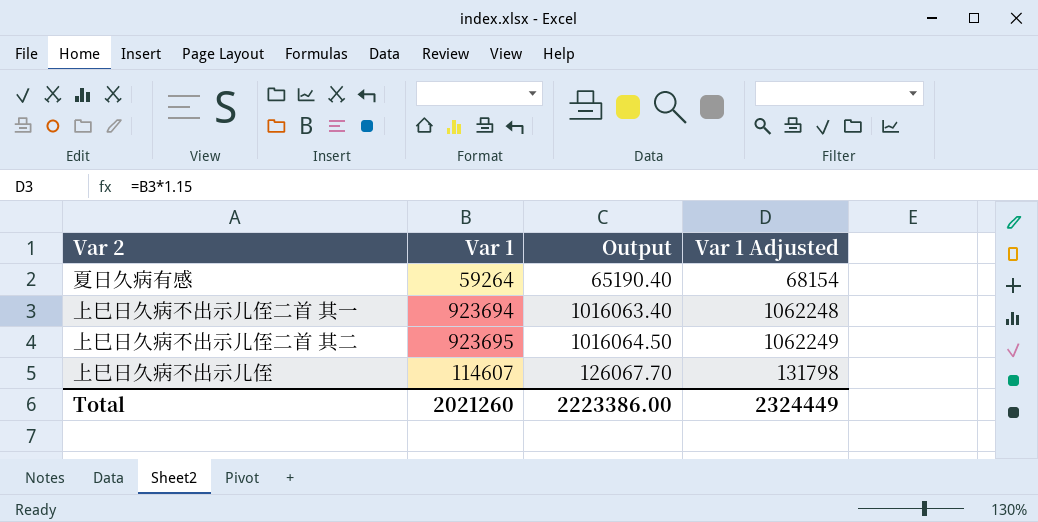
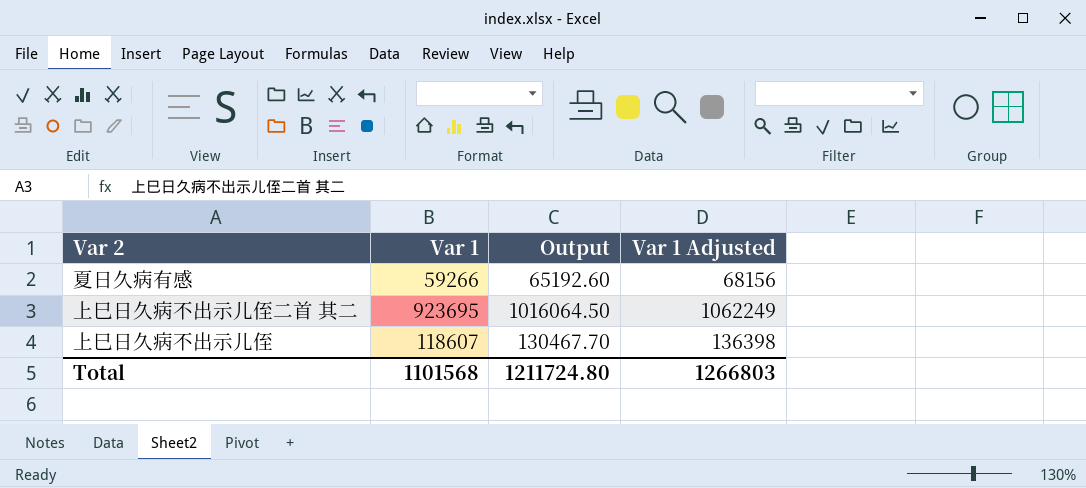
row 上巳日久病不出示儿侄二首 其一: 923694 | 1016063.40 | 1062248 -> none
夏日久病有感 | Var 1: 59264 -> 59266
夏日久病有感 | Output: 65190.40 -> 65192.60
夏日久病有感 | Var 1 Adjusted: 68154 -> 68156
上巳日久病不出示儿侄 | Var 1: 114607 -> 118607
上巳日久病不出示儿侄 | Output: 126067.70 -> 130467.70
上巳日久病不出示儿侄 | Var 1 Adjusted: 131798 -> 136398
Total | Var 1: 2021260 -> 1101568
Total | Output: 2223386.00 -> 1211724.80
Total | Var 1 Adjusted: 2324449 -> 1266803

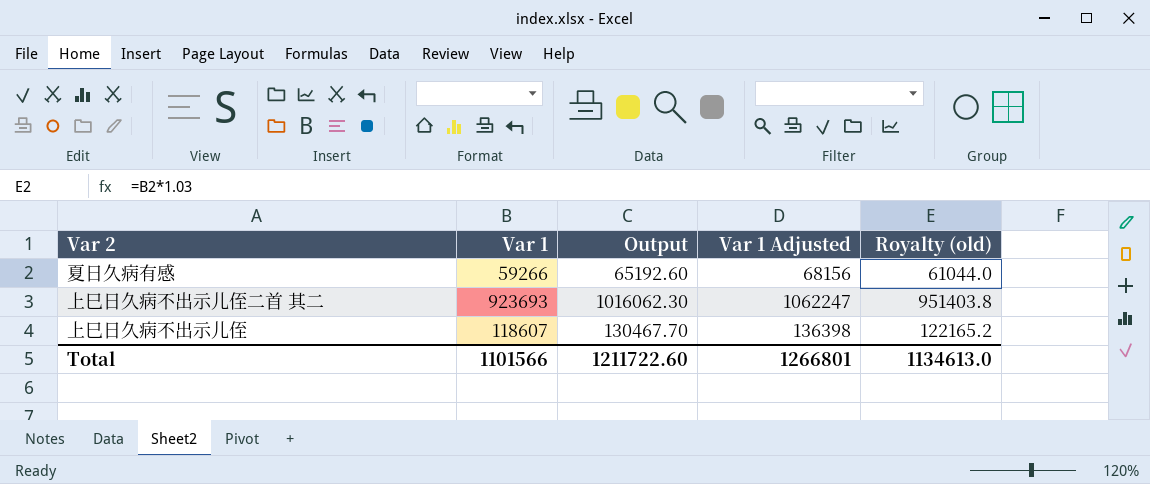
column Royalty (old) | formula: none -> [Var 1] * 1.03
上巳日久病不出示儿侄二首 其二 | Var 1: 923695 -> 923693
上巳日久病不出示儿侄二首 其二 | Output: 1016064.50 -> 1016062.30
上巳日久病不出示儿侄二首 其二 | Var 1 Adjusted: 1062249 -> 1062247
Total | Var 1: 1101568 -> 1101566
Total | Output: 1211724.80 -> 1211722.60
Total | Var 1 Adjusted: 1266803 -> 1266801

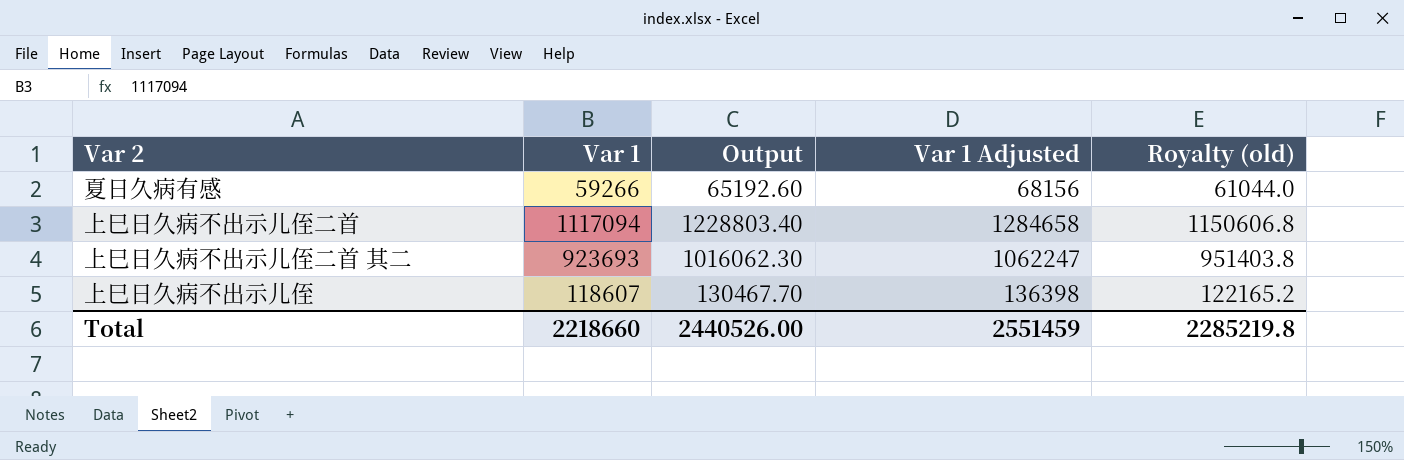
row 上巳日久病不出示儿侄二首: none -> 1117094 | 1228803.40 | 1284658 | 1150606.8
Total | Var 1: 1101566 -> 2218660
Total | Output: 1211722.60 -> 2440526.00
Total | Var 1 Adjusted: 1266801 -> 2551459
Total | Royalty (old): 1134613.0 -> 2285219.8

